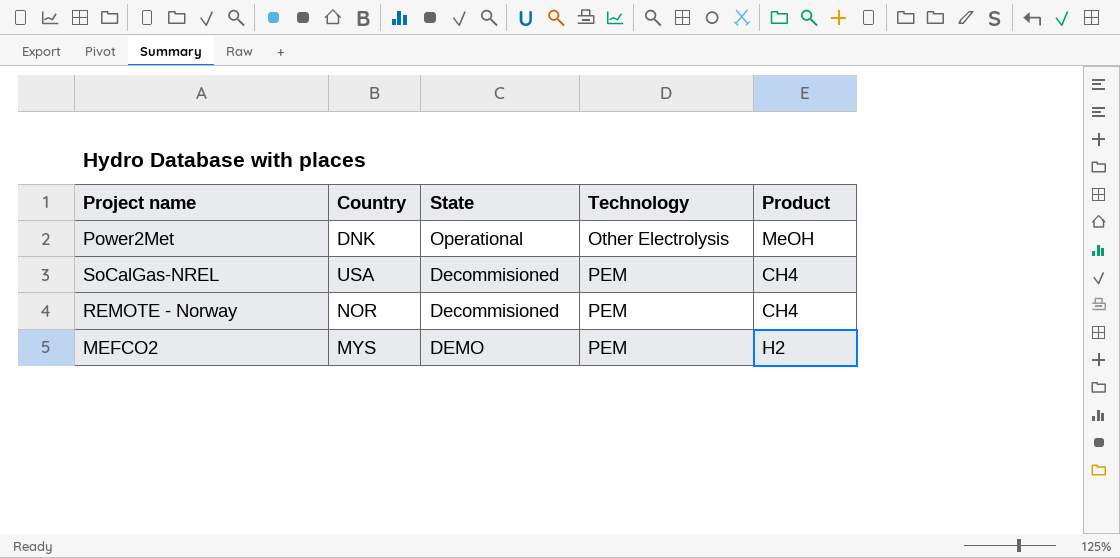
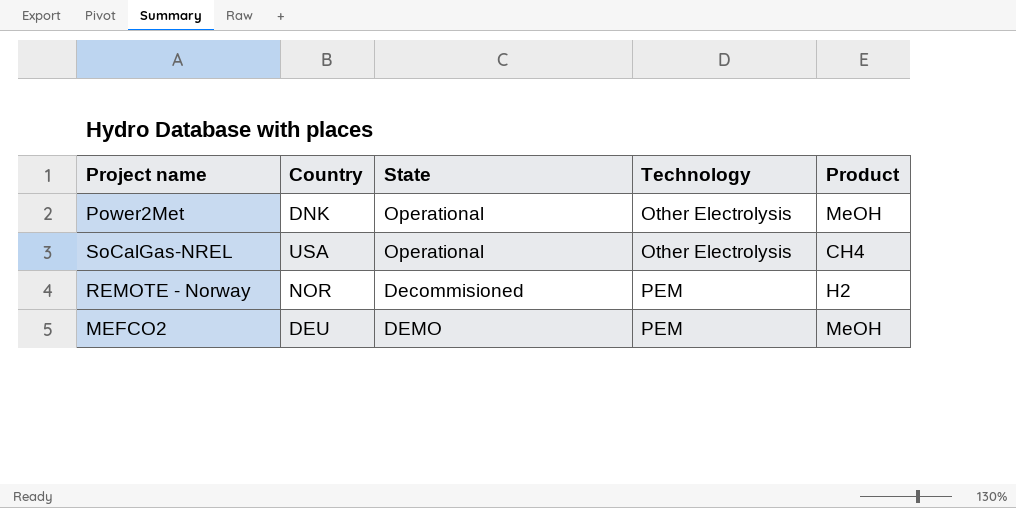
SoCalGas-NREL | State: Decommisioned -> Operational
SoCalGas-NREL | Technology: PEM -> Other Electrolysis
REMOTE - Norway | Product: CH4 -> H2
MEFCO2 | Country: MYS -> DEU
MEFCO2 | Product: H2 -> MeOH

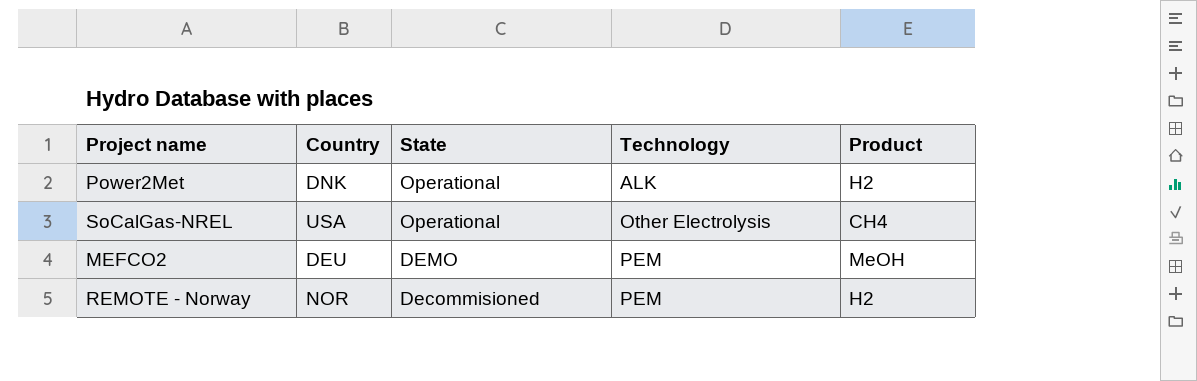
row order: Technology ascending -> State descending
Power2Met | Technology: Other Electrolysis -> ALK
Power2Met | Product: MeOH -> H2

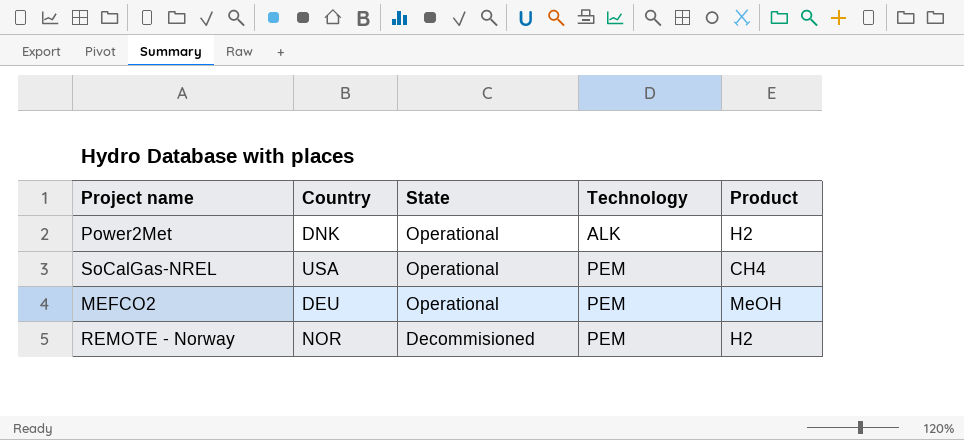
SoCalGas-NREL | Technology: Other Electrolysis -> PEM
MEFCO2 | State: DEMO -> Operational

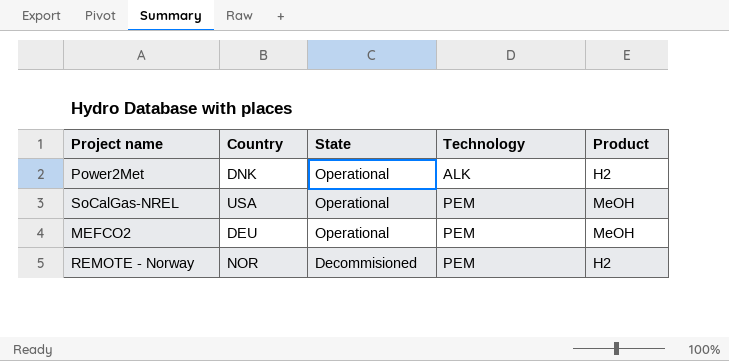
SoCalGas-NREL | Product: CH4 -> MeOH

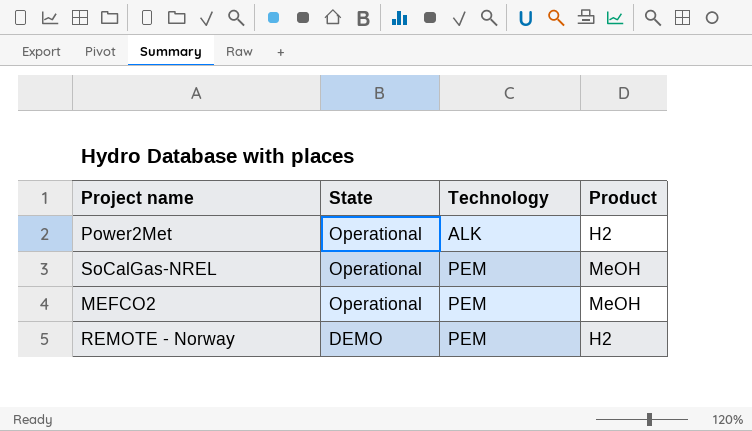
column Country | position: 2 -> none
REMOTE - Norway | State: Decommisioned -> DEMO

